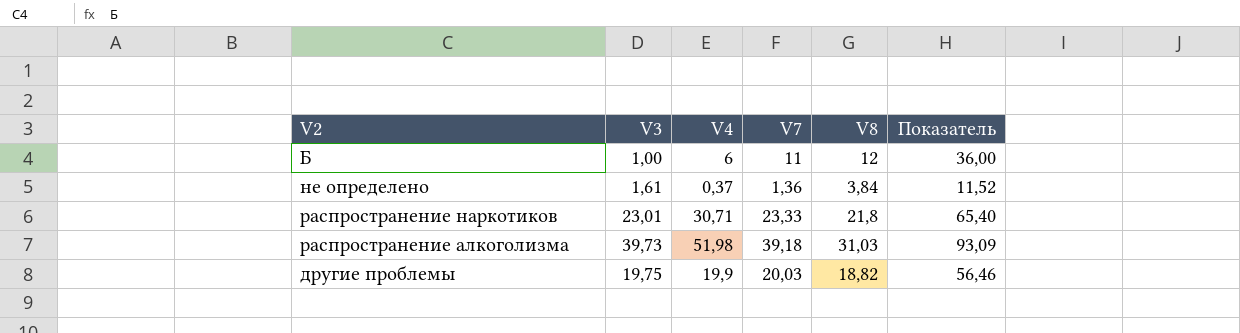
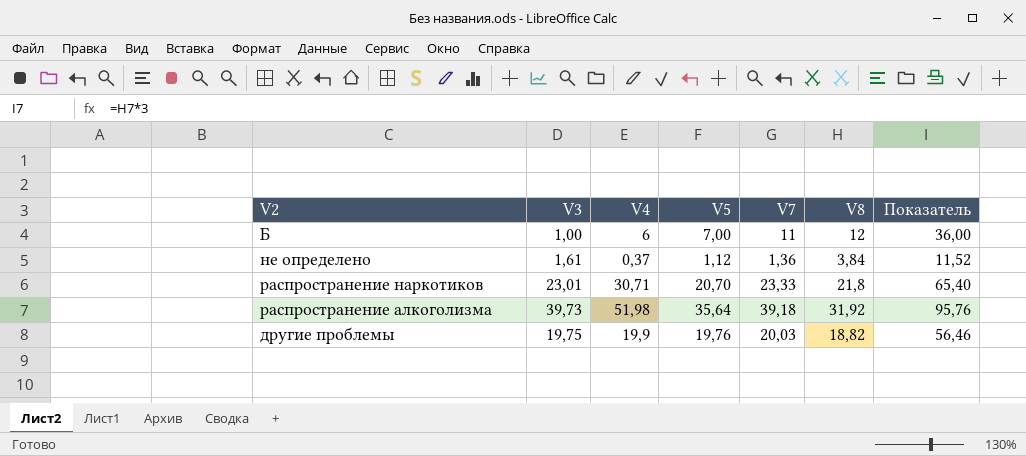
column V5 | position: none -> 4
распространение алкоголизма | V8: 31,03 -> 31,92
распространение алкоголизма | Показатель: 93,09 -> 95,76

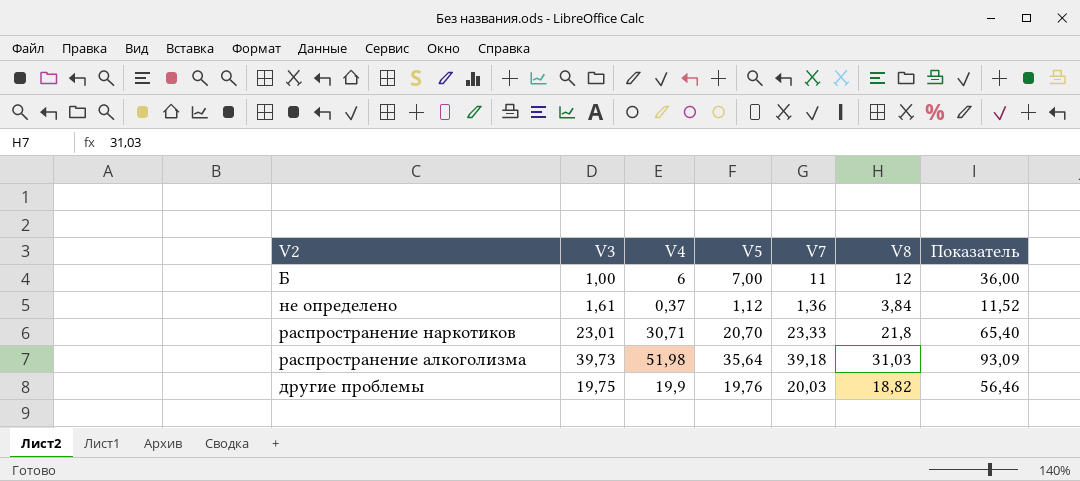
распространение алкоголизма | V8: 31,92 -> 31,03
распространение алкоголизма | Показатель: 95,76 -> 93,09

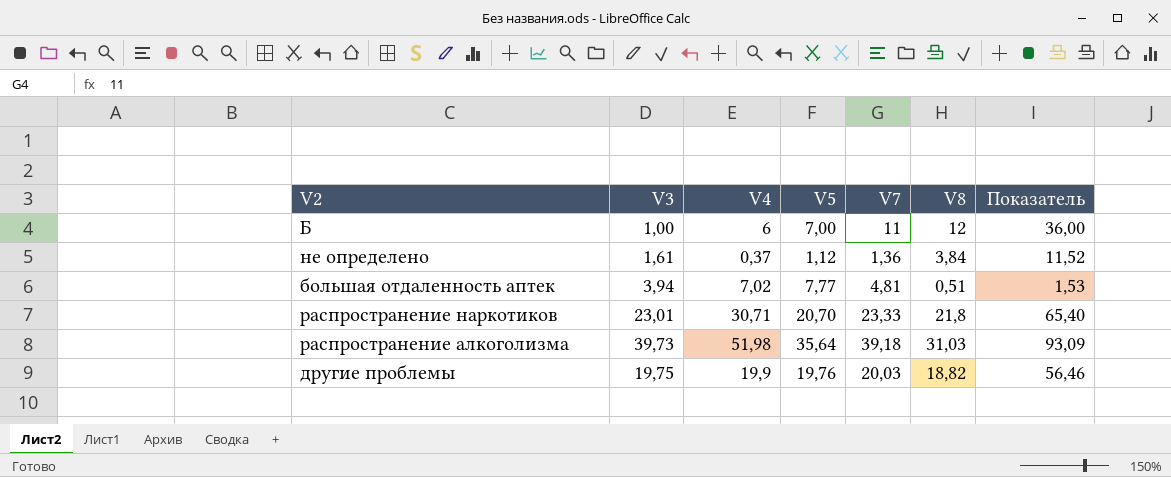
row большая отдаленность аптек: none -> 3,94 | 7,02 | 7,77 | 4,81 | 0,51 | 1,53

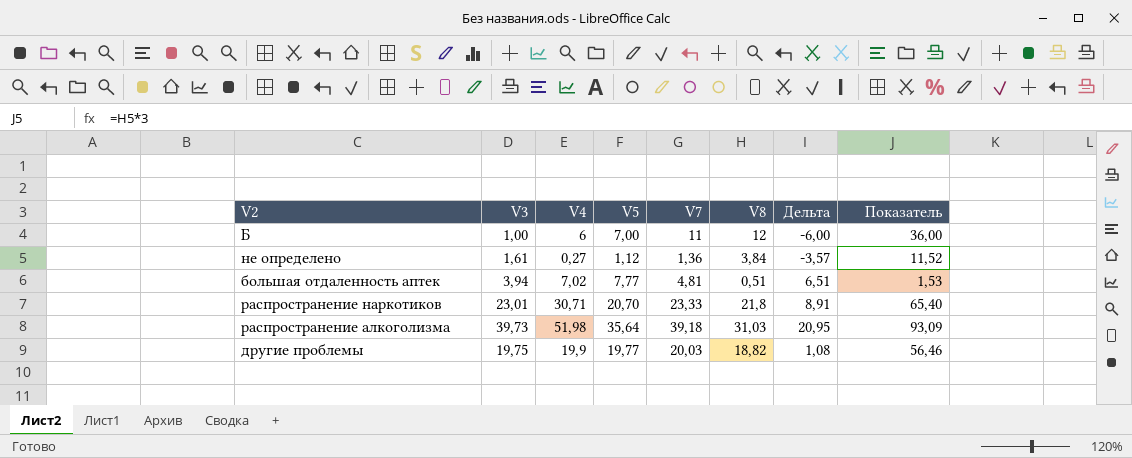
column Дельта | formula: none -> [V4] - [V8]
не определено | V4: 0,37 -> 0,27
другие проблемы | V5: 19,76 -> 19,77

